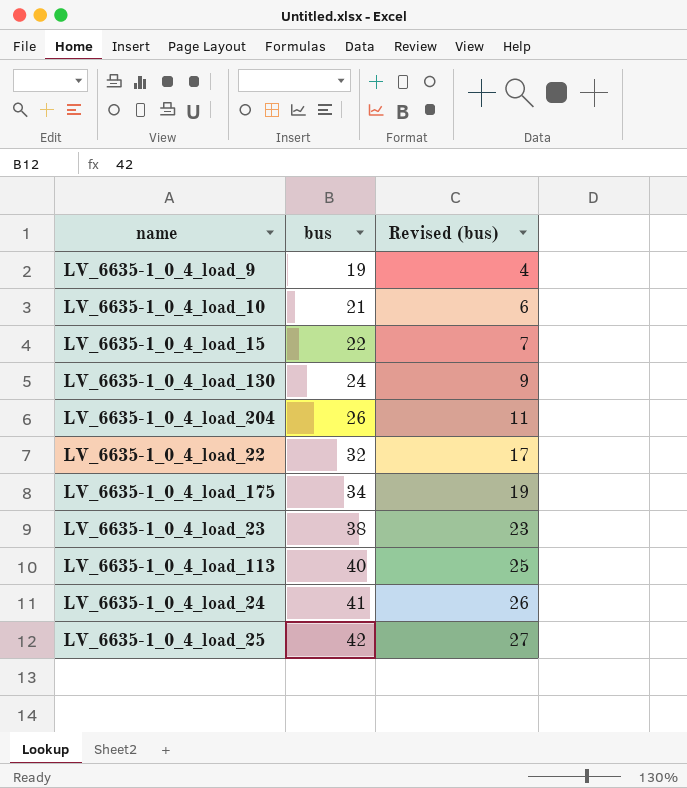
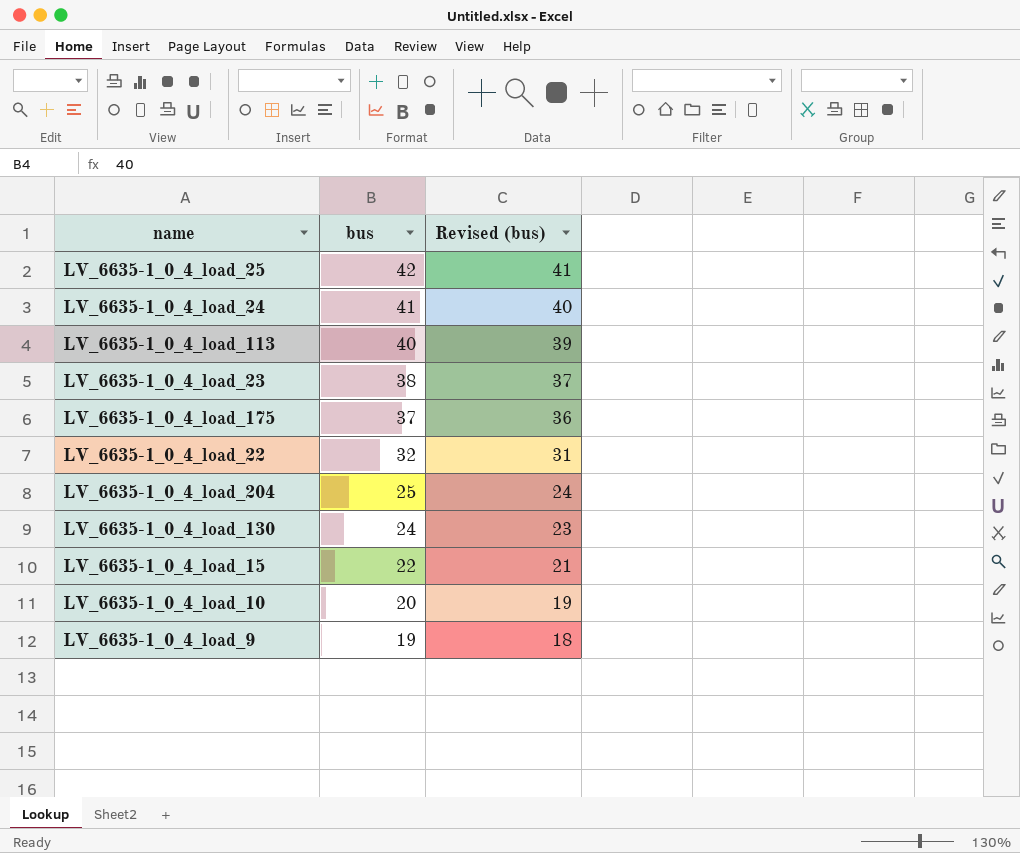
row order: bus ascending -> bus descending
column Revised (bus) | formula: [bus] - 15 -> [bus] - 1
LV_6635-1_0_4_load_175 | bus: 34 -> 37
LV_6635-1_0_4_load_204 | bus: 26 -> 25
LV_6635-1_0_4_load_10 | bus: 21 -> 20

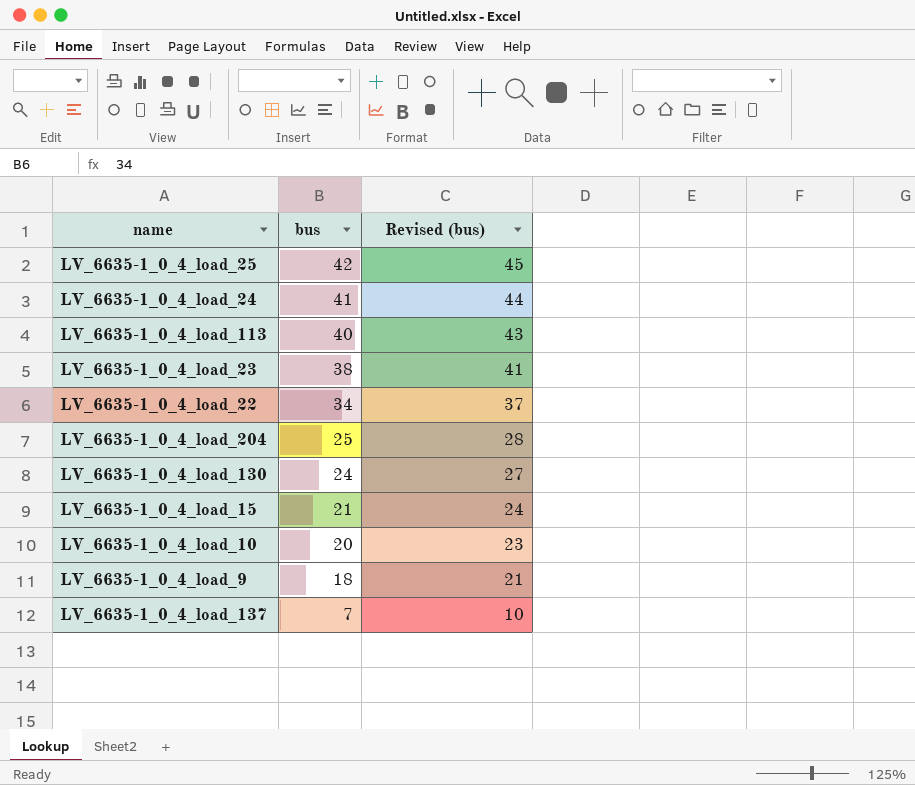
column Revised (bus) | formula: [bus] - 1 -> [bus] + 3
row LV_6635-1_0_4_load_175: 37 | 36 -> none
LV_6635-1_0_4_load_22 | bus: 32 -> 34
LV_6635-1_0_4_load_15 | bus: 22 -> 21
LV_6635-1_0_4_load_9 | bus: 19 -> 18
row LV_6635-1_0_4_load_137: none -> 7 | 10

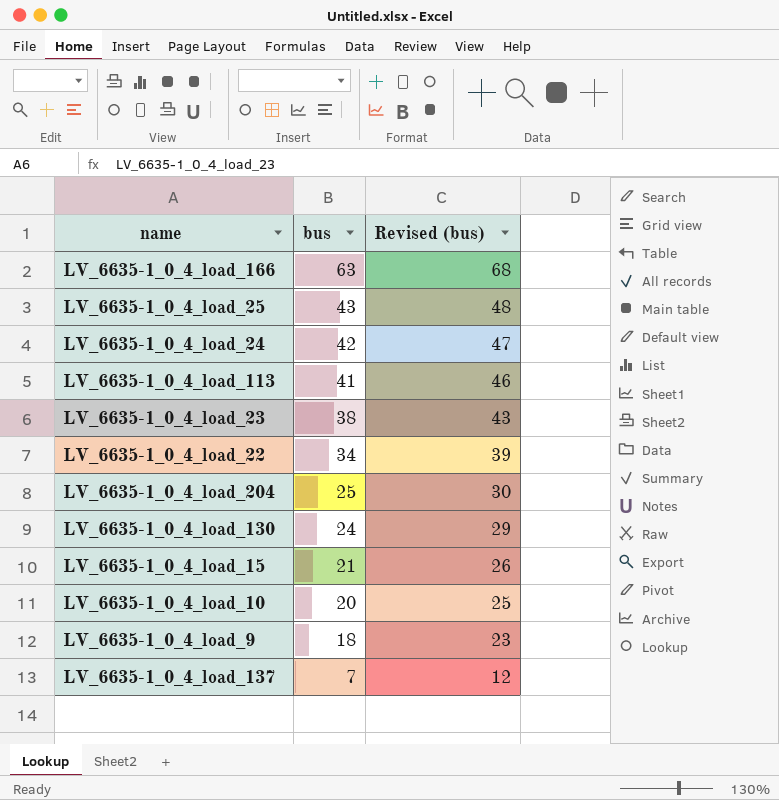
column Revised (bus) | formula: [bus] + 3 -> [bus] + 5
row LV_6635-1_0_4_load_166: none -> 63 | 68
LV_6635-1_0_4_load_25 | bus: 42 -> 43
LV_6635-1_0_4_load_24 | bus: 41 -> 42
LV_6635-1_0_4_load_113 | bus: 40 -> 41

